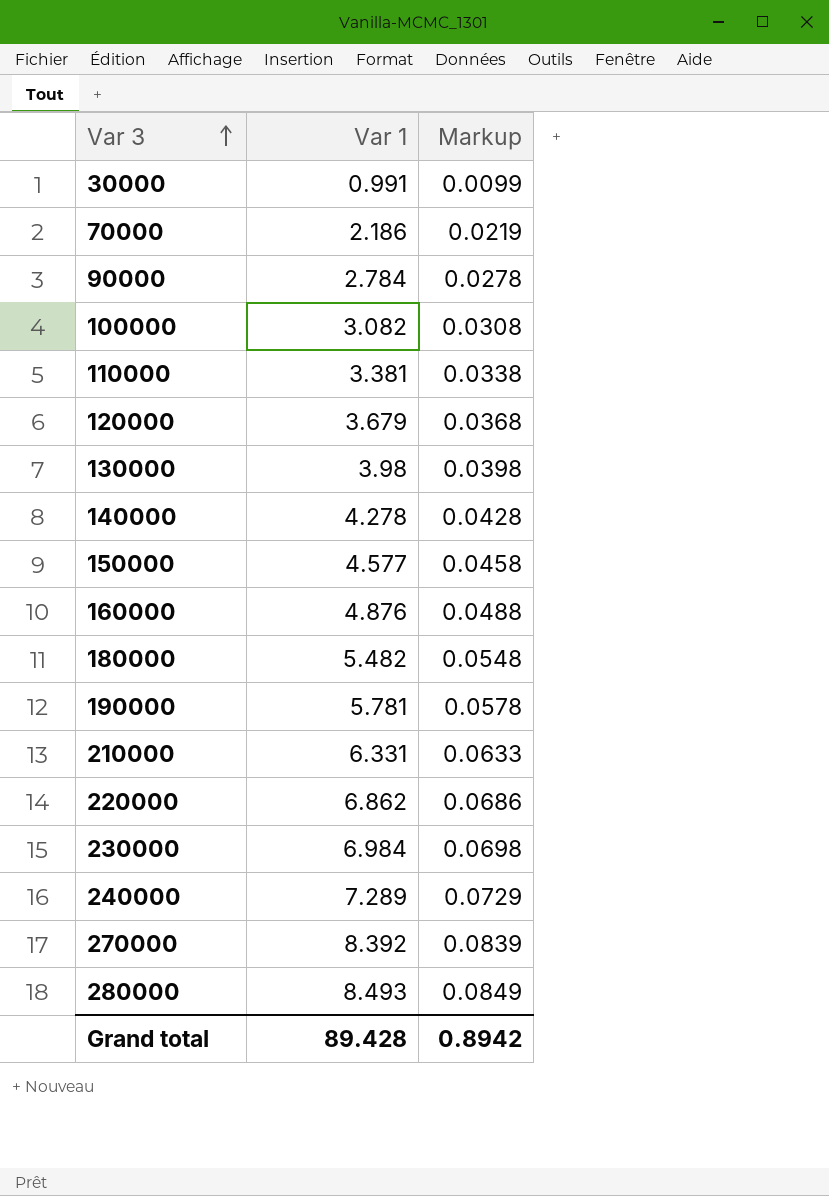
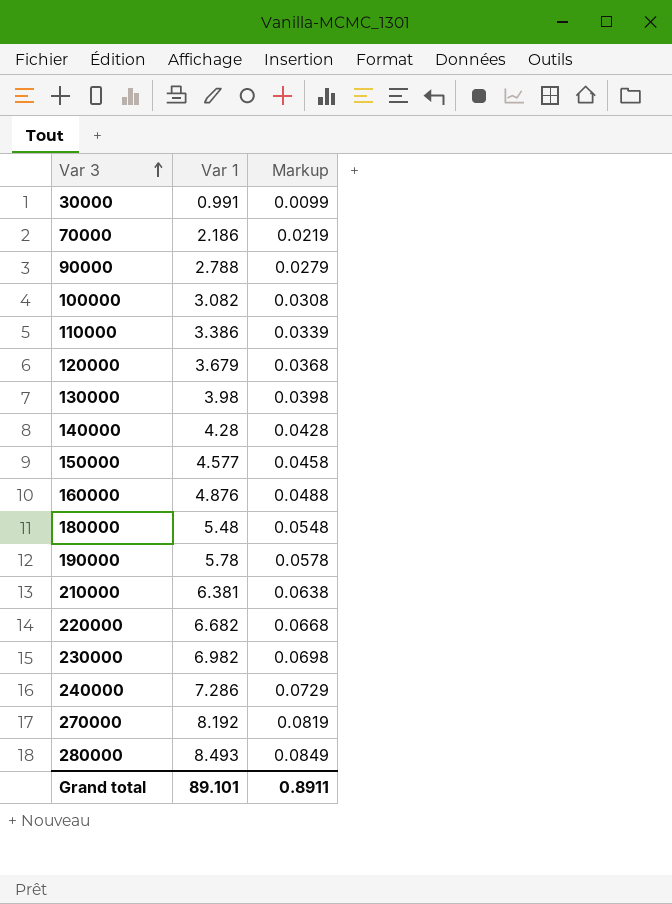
90000 | Var 1: 2.784 -> 2.788
90000 | Markup: 0.0278 -> 0.0279
110000 | Var 1: 3.381 -> 3.386
110000 | Markup: 0.0338 -> 0.0339
140000 | Var 1: 4.278 -> 4.28
180000 | Var 1: 5.482 -> 5.48
190000 | Var 1: 5.781 -> 5.78
210000 | Var 1: 6.331 -> 6.381
210000 | Markup: 0.0633 -> 0.0638
220000 | Var 1: 6.862 -> 6.682
220000 | Markup: 0.0686 -> 0.0668
230000 | Var 1: 6.984 -> 6.982
240000 | Var 1: 7.289 -> 7.286
270000 | Var 1: 8.392 -> 8.192
270000 | Markup: 0.0839 -> 0.0819
Grand total | Var 1: 89.428 -> 89.101
Grand total | Markup: 0.8942 -> 0.8911

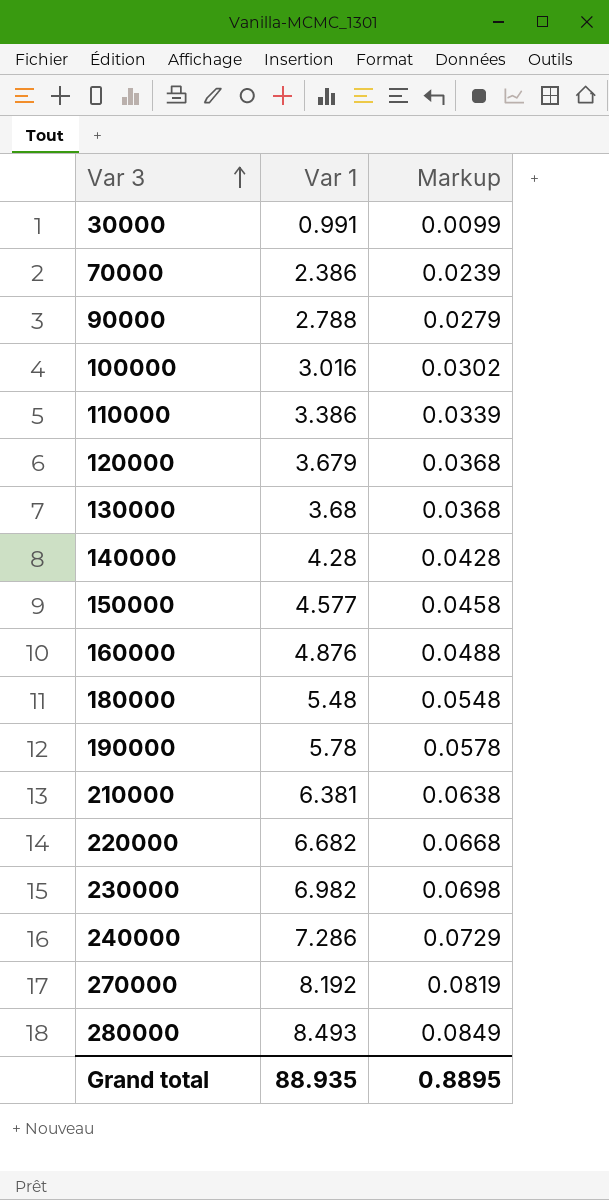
70000 | Var 1: 2.186 -> 2.386
70000 | Markup: 0.0219 -> 0.0239
100000 | Var 1: 3.082 -> 3.016
100000 | Markup: 0.0308 -> 0.0302
130000 | Var 1: 3.98 -> 3.68
130000 | Markup: 0.0398 -> 0.0368
Grand total | Var 1: 89.101 -> 88.935
Grand total | Markup: 0.8911 -> 0.8895

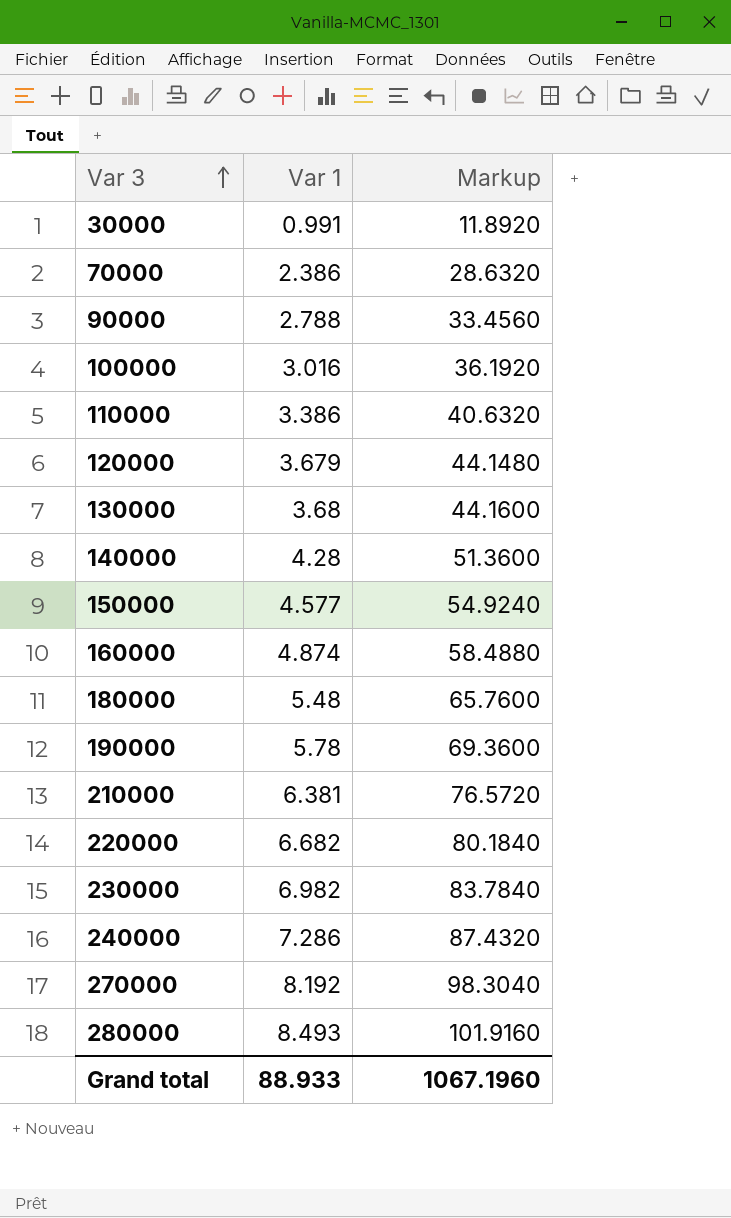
column Markup | formula: [Var 1] * 0.01 -> [Var 1] * 12
160000 | Var 1: 4.876 -> 4.874
Grand total | Var 1: 88.935 -> 88.933
Grand total | Markup: 0.8895 -> 1067.1960

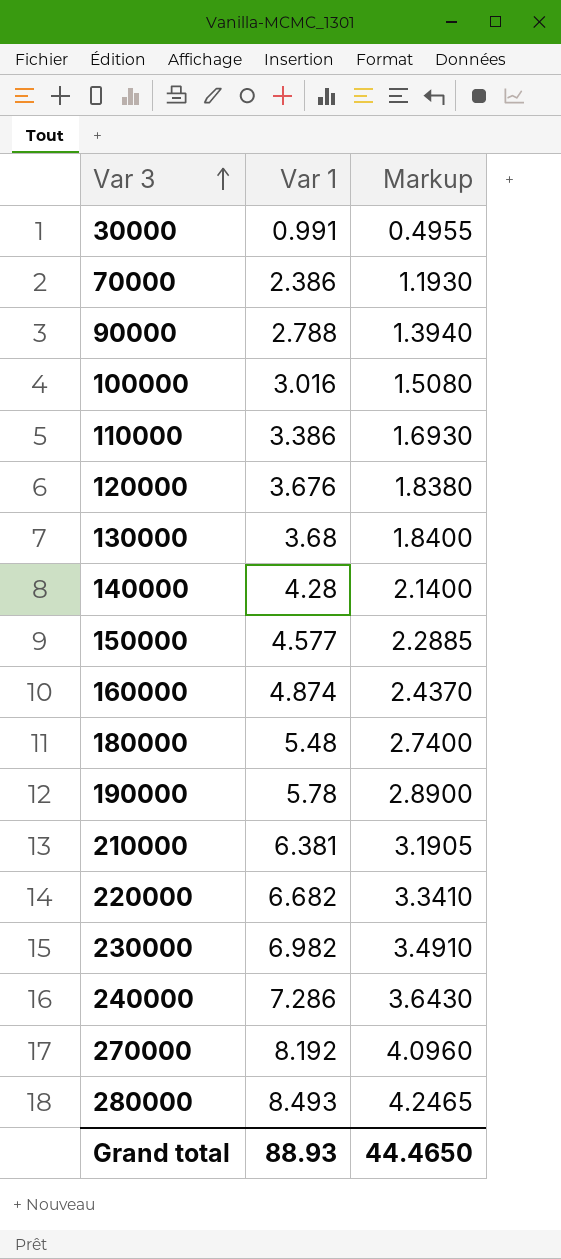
column Markup | formula: [Var 1] * 12 -> [Var 1] * 0.5
120000 | Var 1: 3.679 -> 3.676
Grand total | Var 1: 88.933 -> 88.93
Grand total | Markup: 1067.1960 -> 44.4650

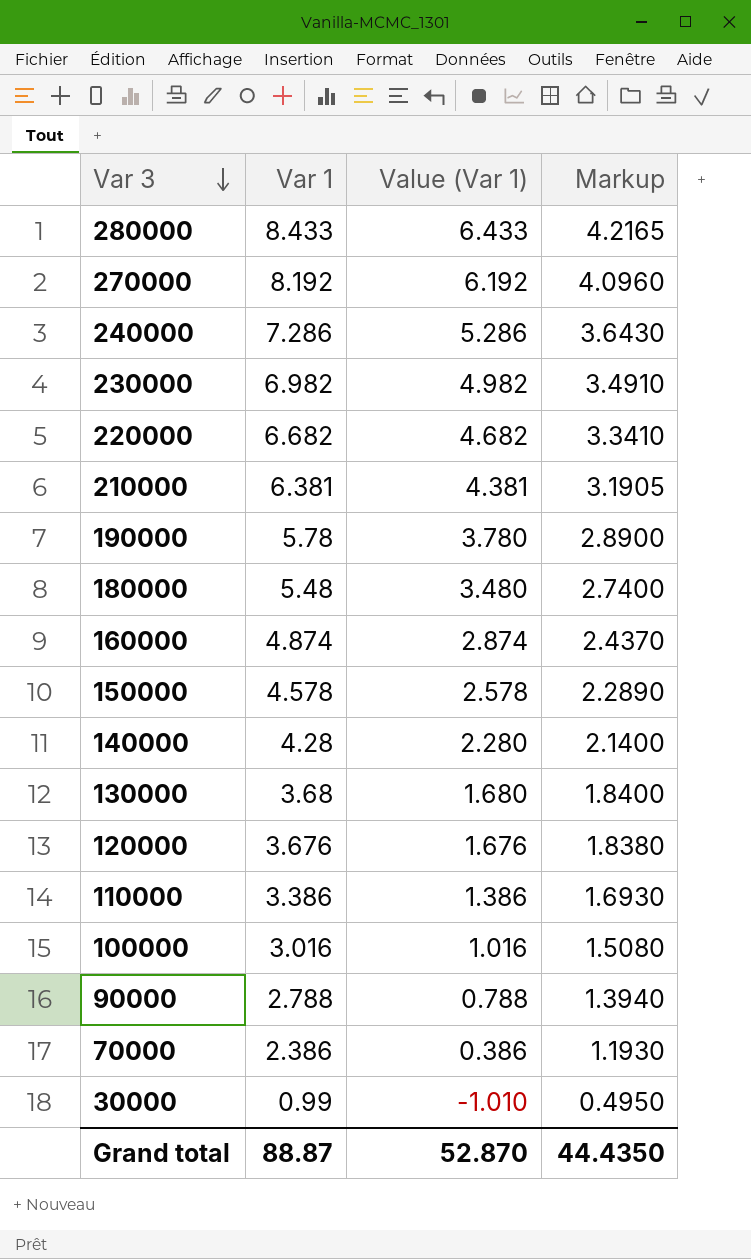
row order: Var 3 ascending -> Var 3 descending
column Value (Var 1) | formula: none -> [Var 1] - 2
280000 | Var 1: 8.493 -> 8.433
280000 | Markup: 4.2465 -> 4.2165
150000 | Var 1: 4.577 -> 4.578
150000 | Markup: 2.2885 -> 2.2890
30000 | Var 1: 0.991 -> 0.99
30000 | Markup: 0.4955 -> 0.4950
Grand total | Var 1: 88.93 -> 88.87
Grand total | Markup: 44.4650 -> 44.4350

